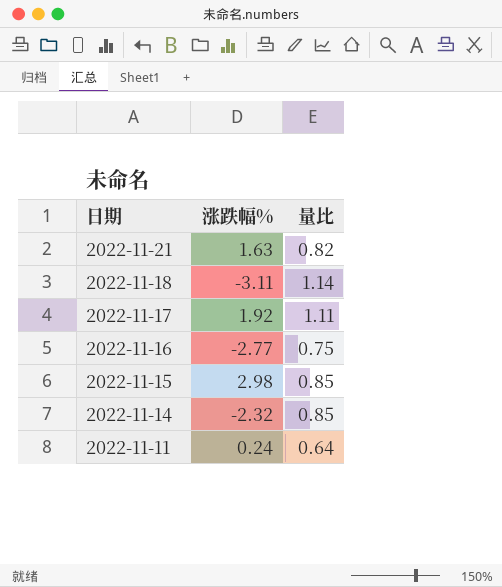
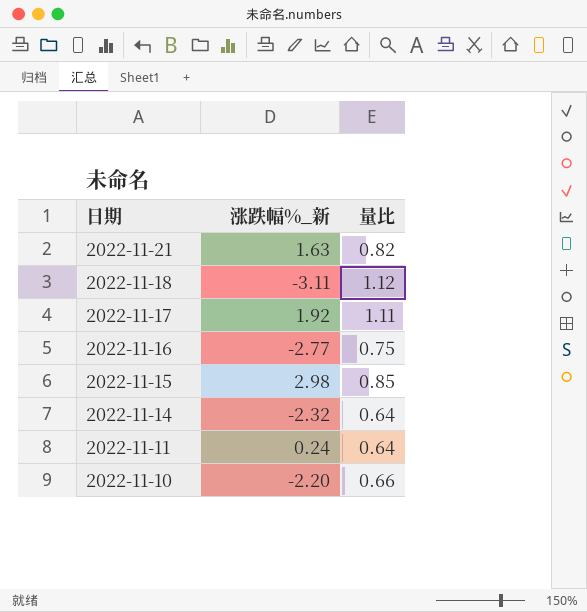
column name: 涨跌幅% -> 涨跌幅%_新
2022-11-18 | 量比: 1.14 -> 1.12
2022-11-14 | 量比: 0.85 -> 0.64
row 2022-11-10: none -> -2.20 | 0.66

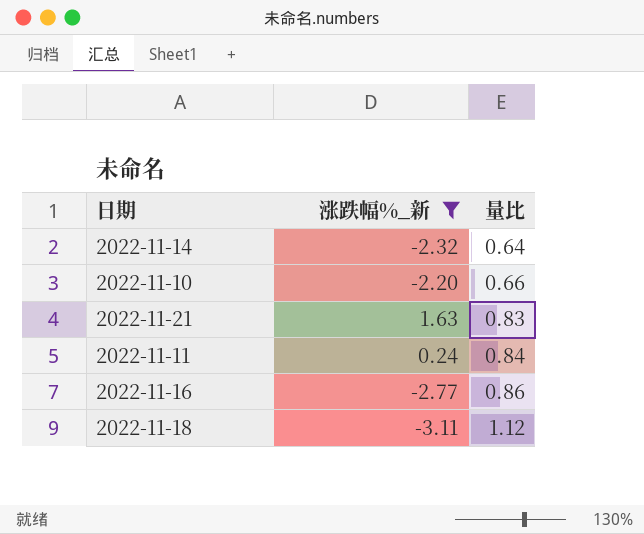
filter: none -> 涨跌幅%_新 <= 1.63
row order: 日期 descending -> 量比 ascending
2022-11-21 | 量比: 0.82 -> 0.83
2022-11-11 | 量比: 0.64 -> 0.84
2022-11-16 | 量比: 0.75 -> 0.86

